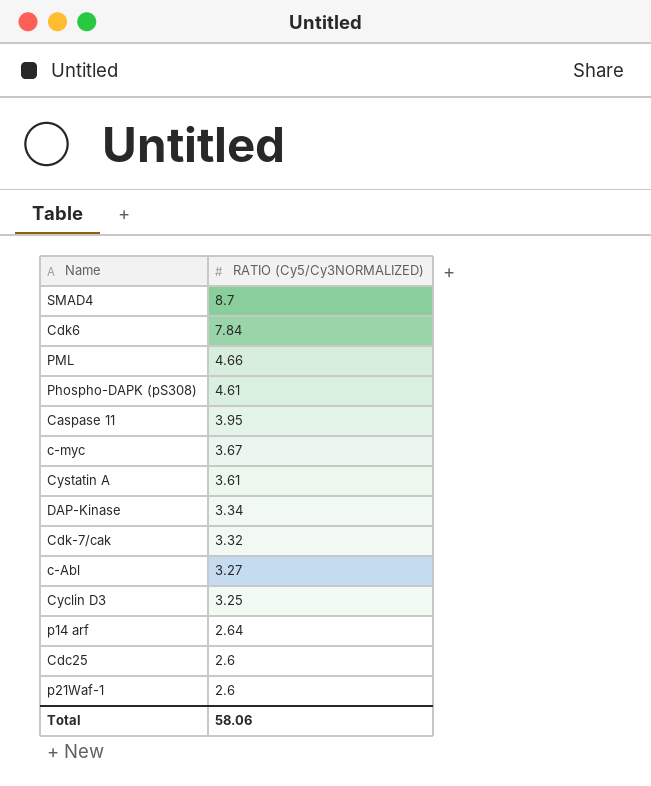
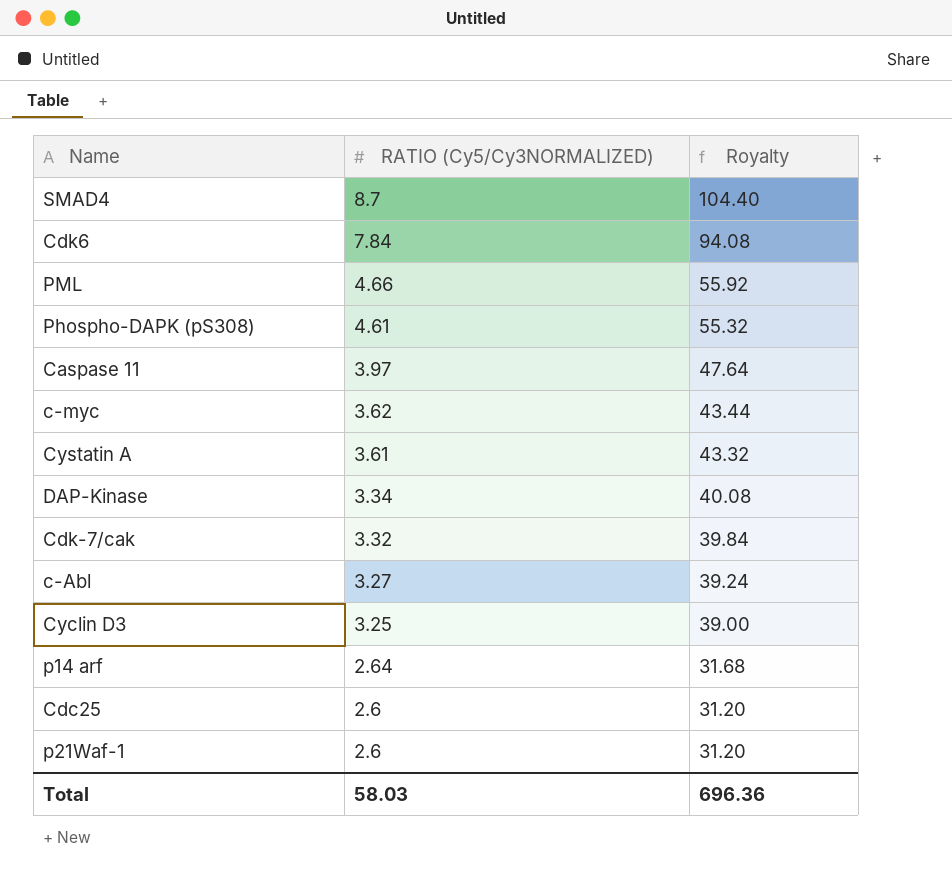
column Royalty | formula: none -> [RATIO (Cy5/Cy3NORMALIZED)] * 12
Caspase 11 | RATIO (Cy5/Cy3NORMALIZED): 3.95 -> 3.97
c-myc | RATIO (Cy5/Cy3NORMALIZED): 3.67 -> 3.62
Total | RATIO (Cy5/Cy3NORMALIZED): 58.06 -> 58.03

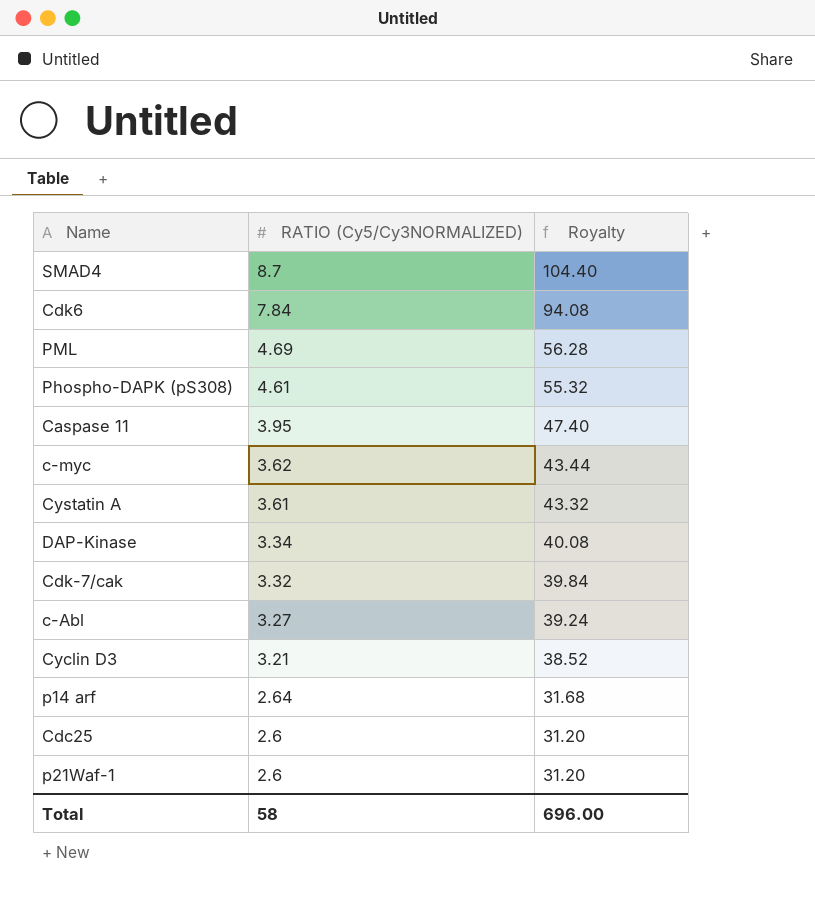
PML | RATIO (Cy5/Cy3NORMALIZED): 4.66 -> 4.69
PML | Royalty: 55.92 -> 56.28
Caspase 11 | RATIO (Cy5/Cy3NORMALIZED): 3.97 -> 3.95
Caspase 11 | Royalty: 47.64 -> 47.40
Cyclin D3 | RATIO (Cy5/Cy3NORMALIZED): 3.25 -> 3.21
Cyclin D3 | Royalty: 39.00 -> 38.52
Total | RATIO (Cy5/Cy3NORMALIZED): 58.03 -> 58
Total | Royalty: 696.36 -> 696.00

